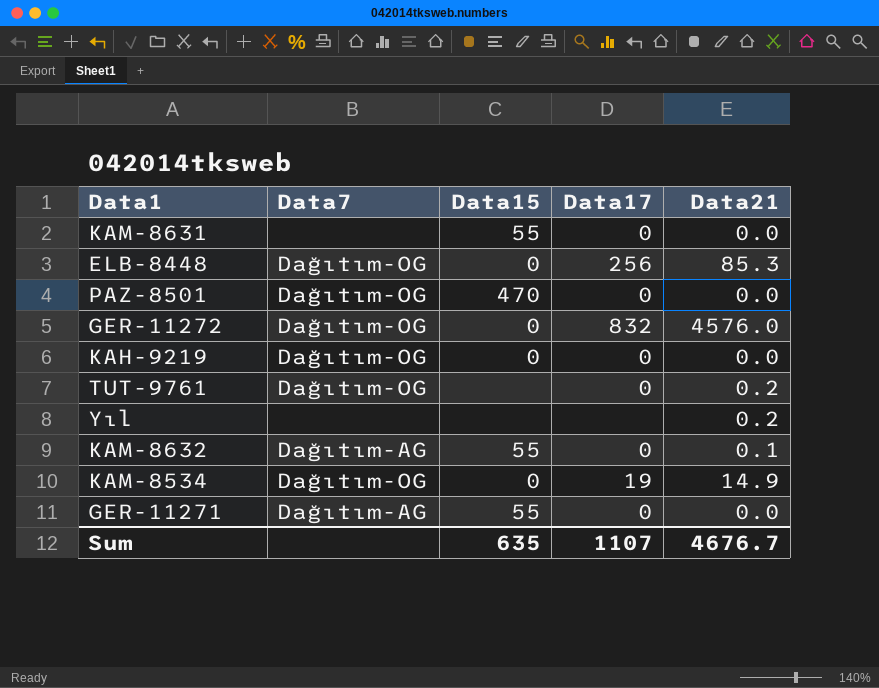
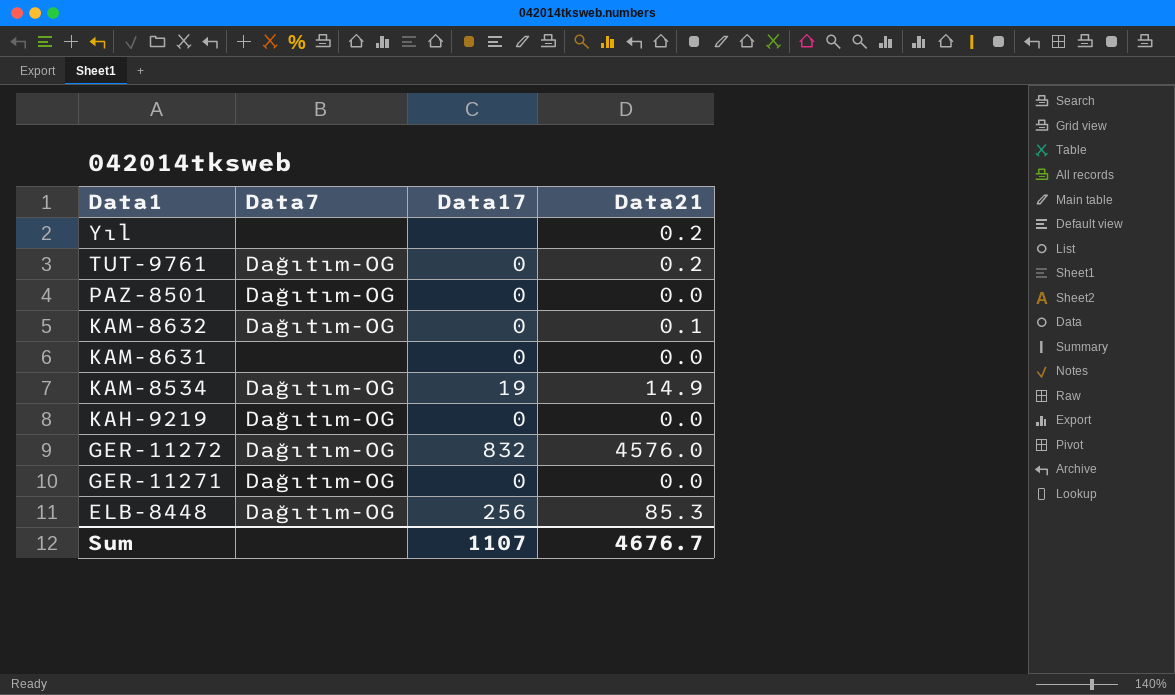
row order: none -> Data1 descending
column Data15 | position: 3 -> none
KAM-8632 | Data7: Dağıtım-AG -> Dağıtım-OG
GER-11271 | Data7: Dağıtım-AG -> Dağıtım-OG

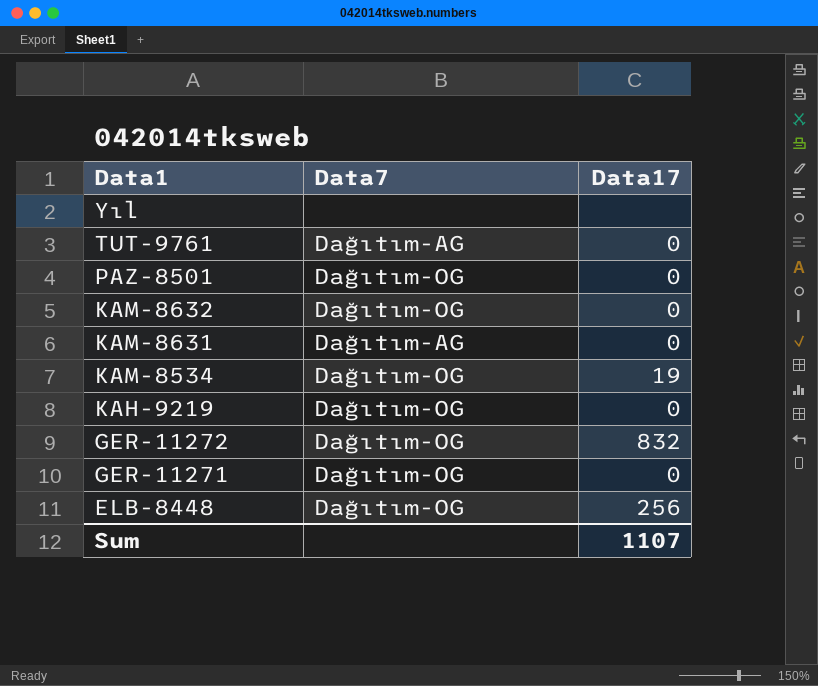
column Data21 | position: 4 -> none
TUT-9761 | Data7: Dağıtım-OG -> Dağıtım-AG
KAM-8631 | Data7: none -> Dağıtım-AG

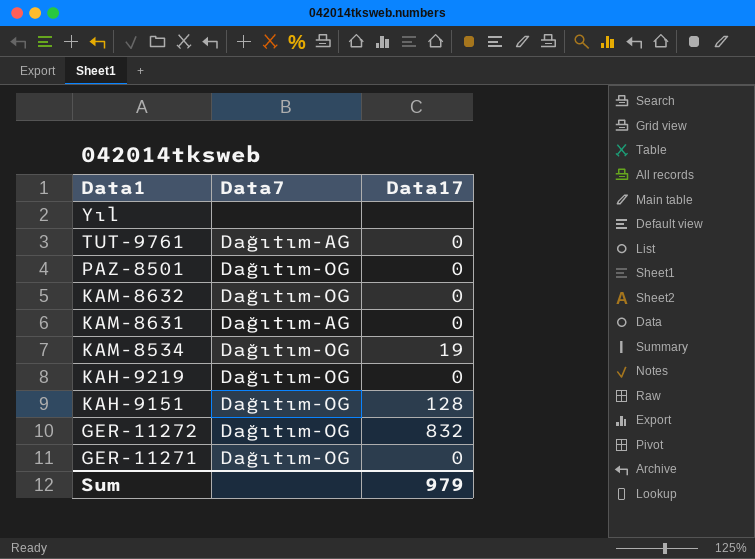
row ELB-8448: Dağıtım-OG | 256 -> none
row KAH-9151: none -> Dağıtım-OG | 128
Sum | Data17: 1107 -> 979

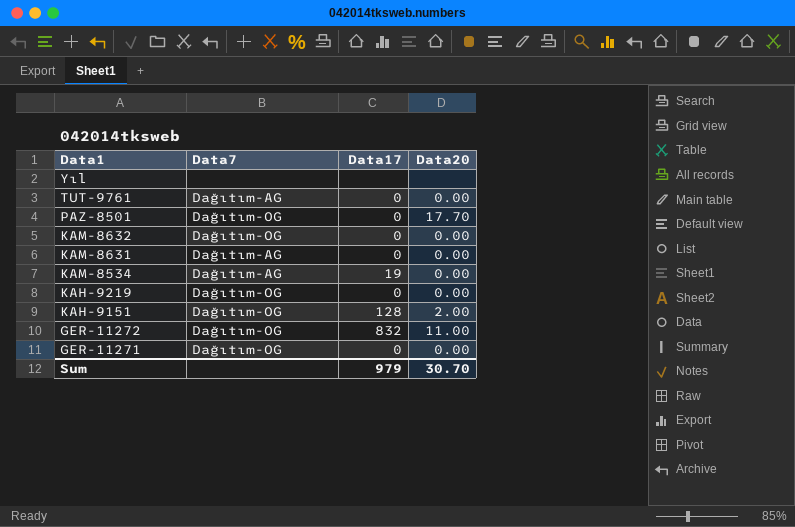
column Data20 | position: none -> 4
KAM-8534 | Data7: Dağıtım-OG -> Dağıtım-AG

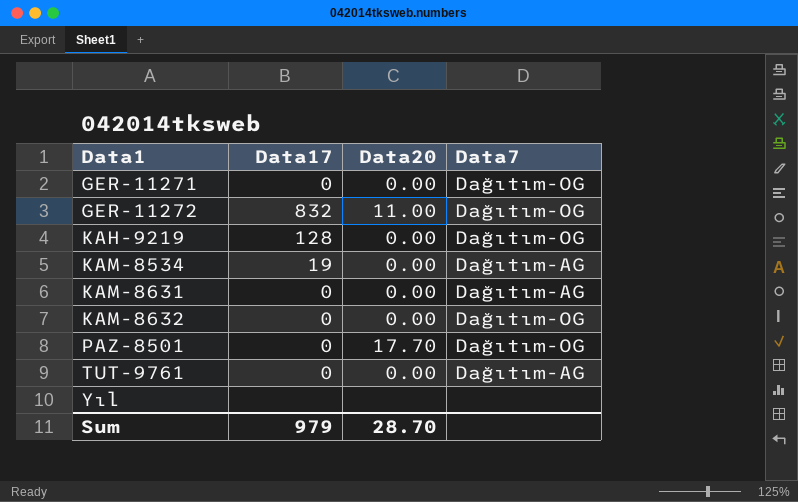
row order: Data1 descending -> Data1 ascending
column Data7 | position: 2 -> 4
row KAH-9151: Dağıtım-OG | 128 | 2.00 -> none
KAH-9219 | Data17: 0 -> 128
Sum | Data20: 30.70 -> 28.70

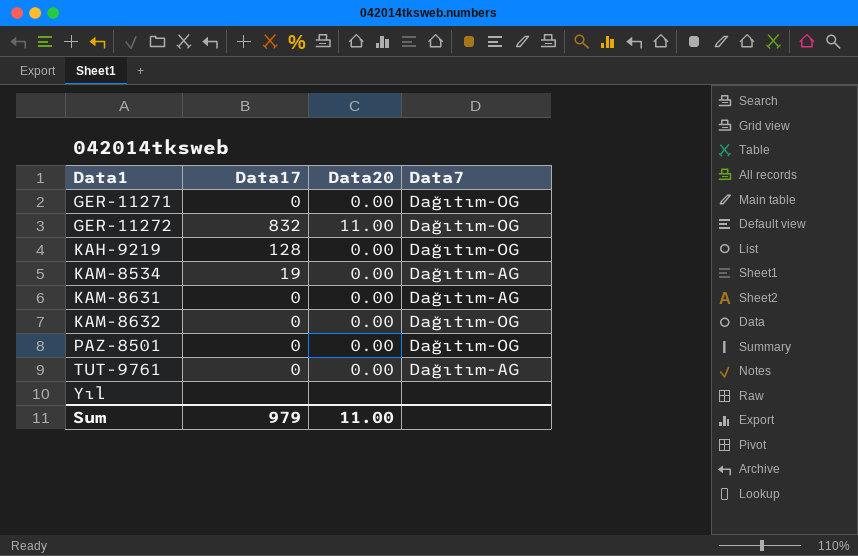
PAZ-8501 | Data20: 17.70 -> 0.00
Sum | Data20: 28.70 -> 11.00

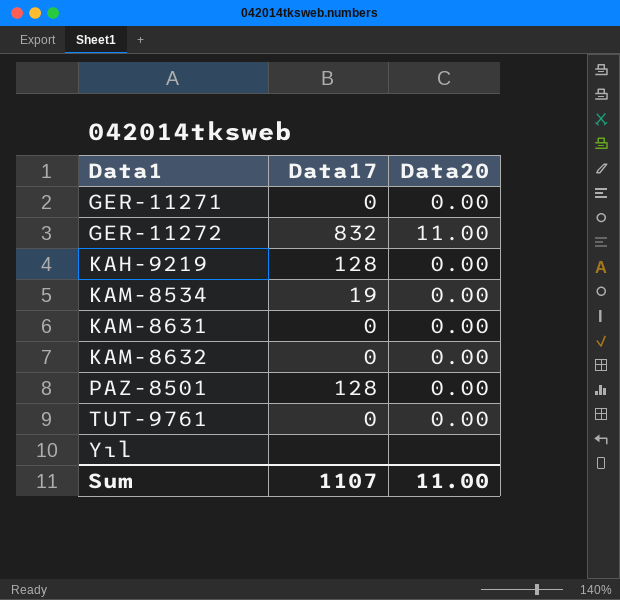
column Data7 | position: 4 -> none
PAZ-8501 | Data17: 0 -> 128
Sum | Data17: 979 -> 1107

